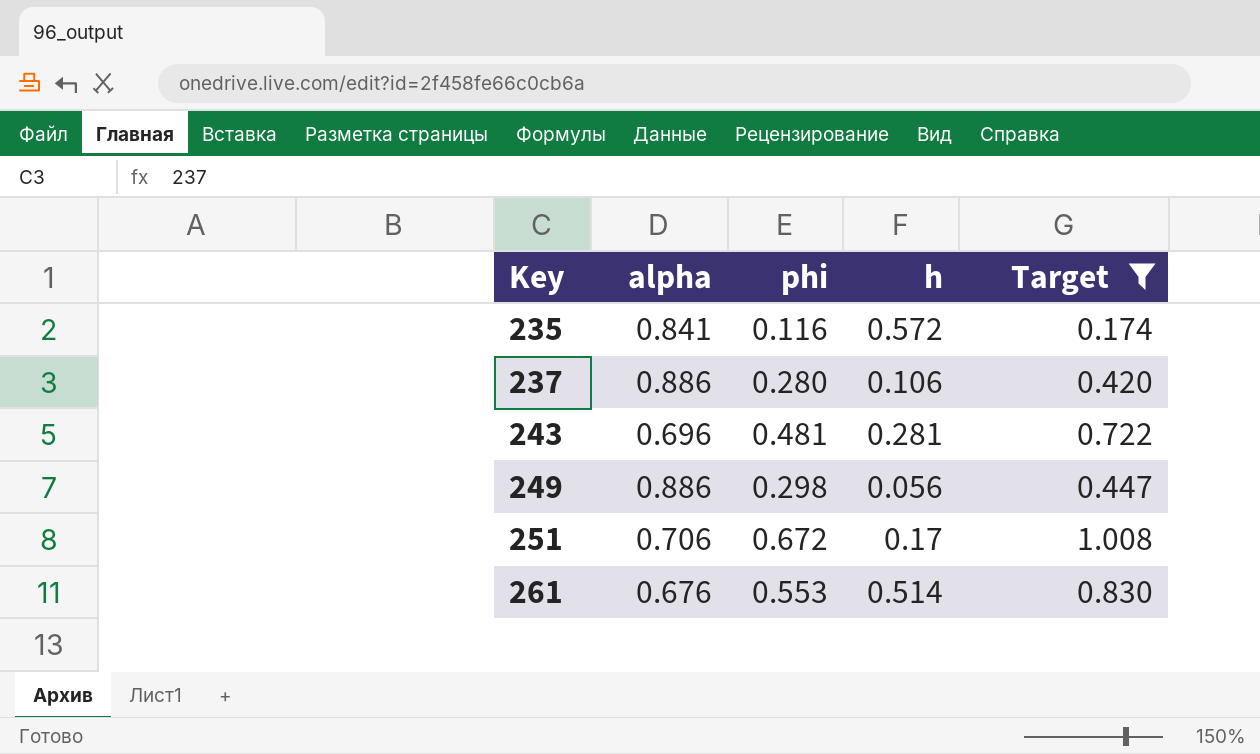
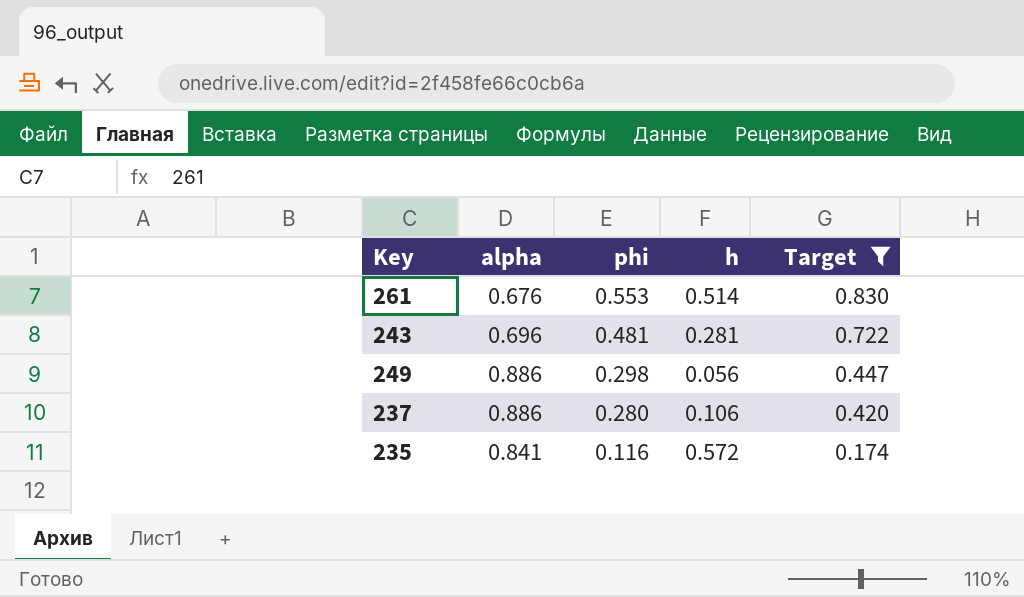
row order: Key ascending -> phi descending
row 251: 0.706 | 0.672 | 0.17 | 1.008 -> none

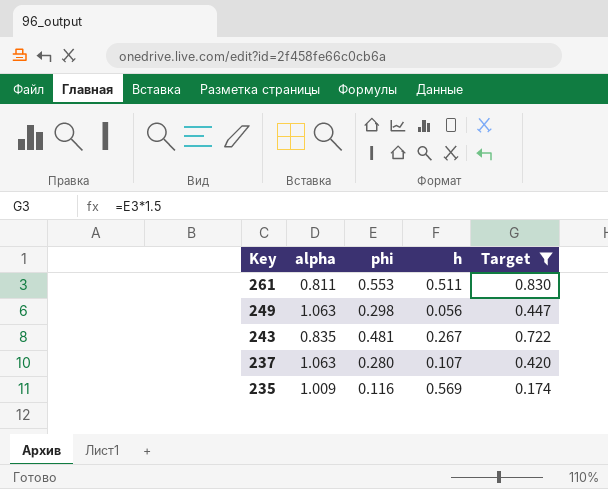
row order: phi descending -> Key descending
261 | alpha: 0.676 -> 0.811
261 | h: 0.514 -> 0.511
249 | alpha: 0.886 -> 1.063
243 | alpha: 0.696 -> 0.835
243 | h: 0.281 -> 0.267
237 | alpha: 0.886 -> 1.063
237 | h: 0.106 -> 0.107
235 | alpha: 0.841 -> 1.009
235 | h: 0.572 -> 0.569

